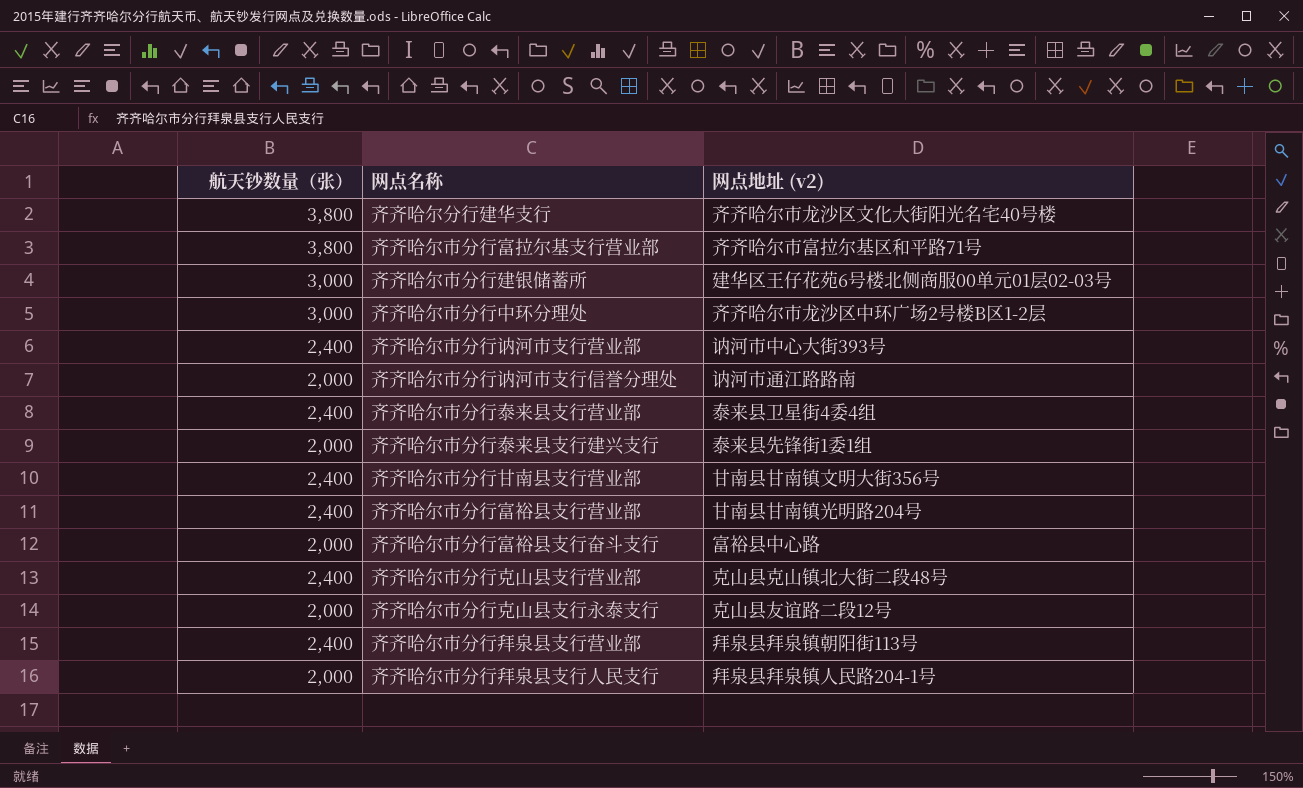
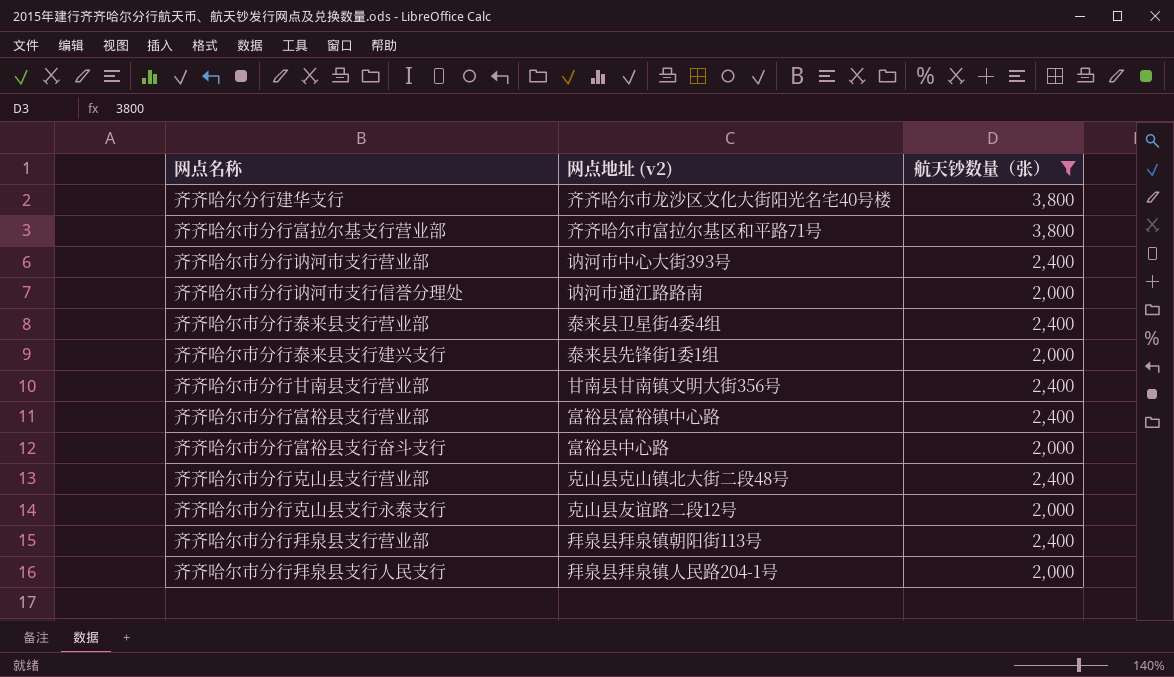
filter: none -> 航天钞数量（张） != 3,000
column 航天钞数量（张） | position: 1 -> 3
齐齐哈尔市分行富裕县支行营业部 | 网点地址 (v2): 甘南县甘南镇光明路204号 -> 富裕县富裕镇中心路

